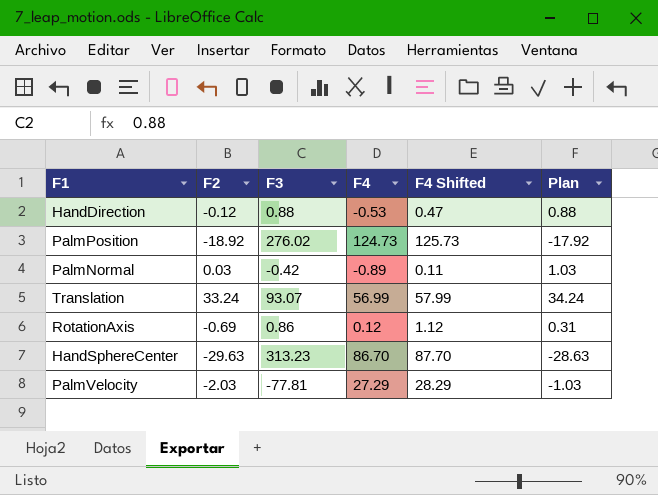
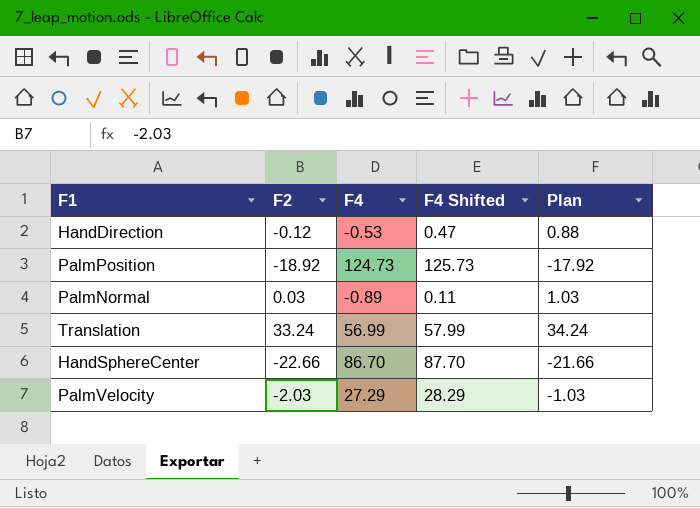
column F3 | position: 3 -> none
row RotationAxis: -0.69 | 0.86 | 0.12 | 1.12 | 0.31 -> none
HandSphereCenter | F2: -29.63 -> -22.66
HandSphereCenter | Plan: -28.63 -> -21.66

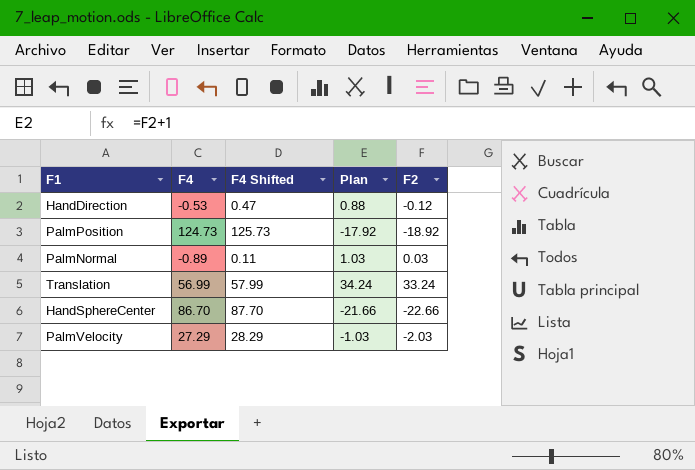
column F2 | position: 2 -> 5

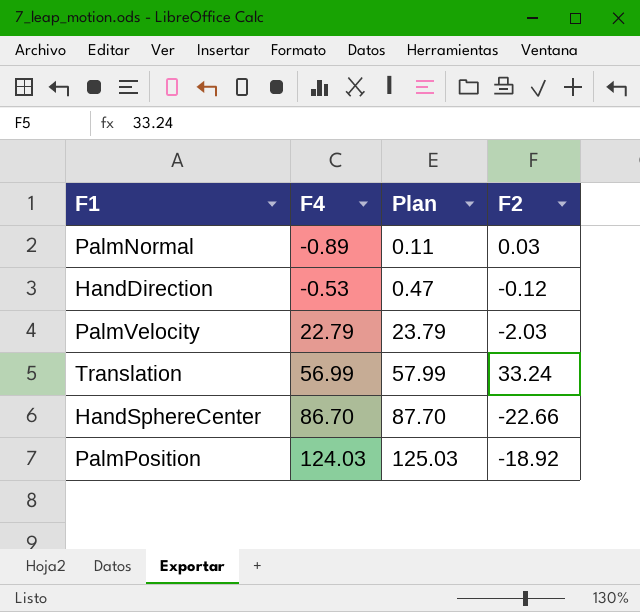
row order: none -> F4 ascending
column F4 Shifted | formula: [F4] + 1 -> none
column Plan | formula: [F2] + 1 -> [F4] + 1
PalmVelocity | F4: 27.29 -> 22.79
PalmPosition | F4: 124.73 -> 124.03

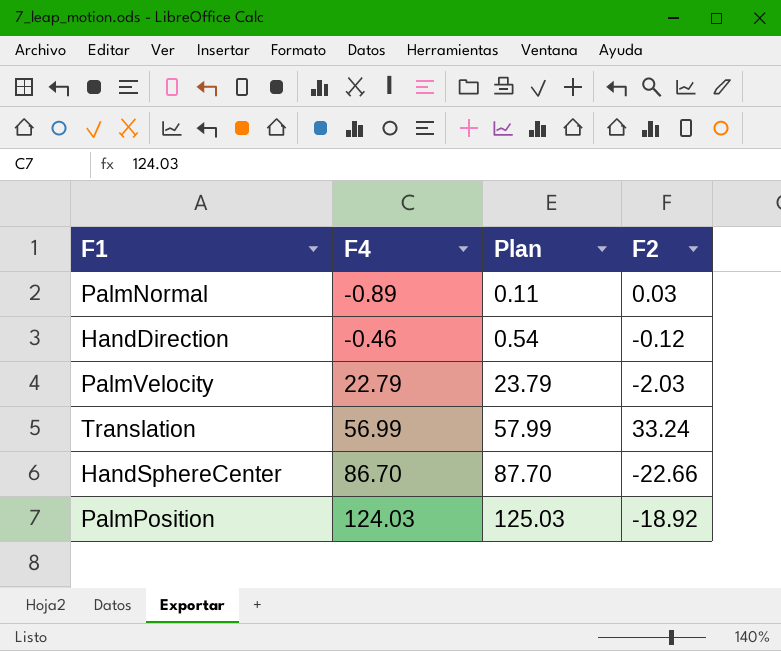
HandDirection | F4: -0.53 -> -0.46
HandDirection | Plan: 0.47 -> 0.54

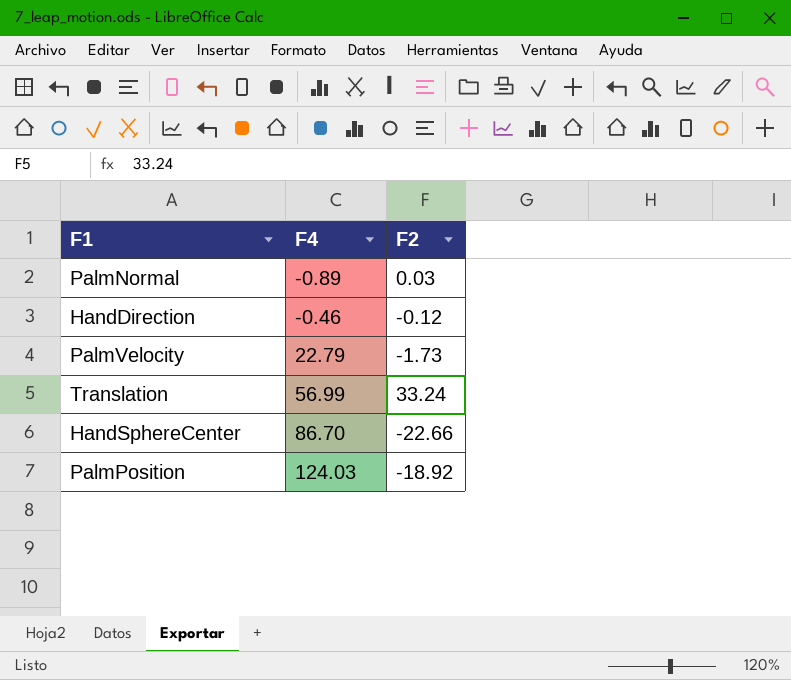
column Plan | formula: [F4] + 1 -> none
PalmVelocity | F2: -2.03 -> -1.73

